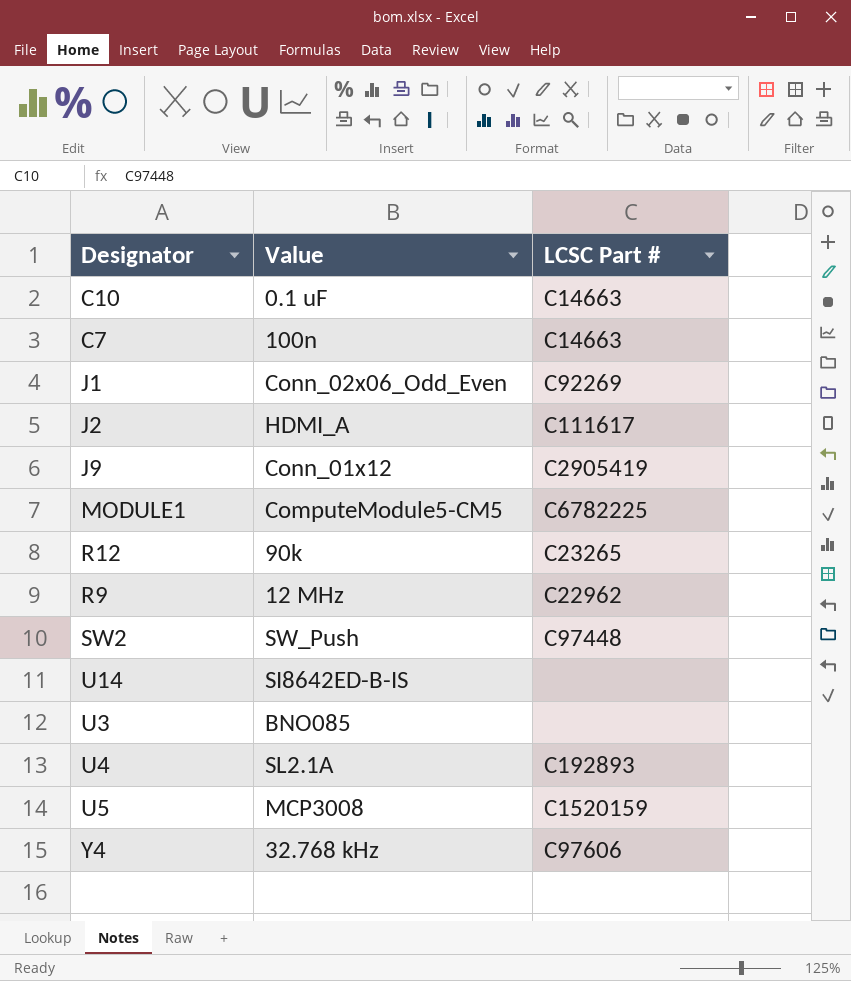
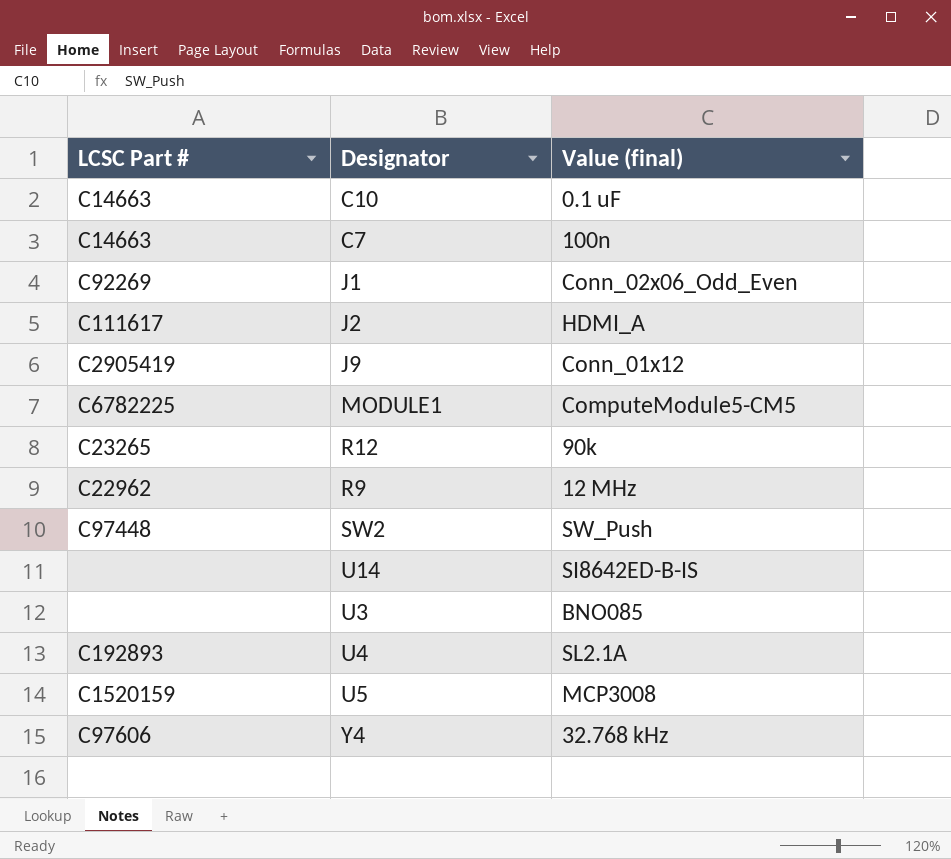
column LCSC Part # | position: 3 -> 1
column name: Value -> Value (final)

